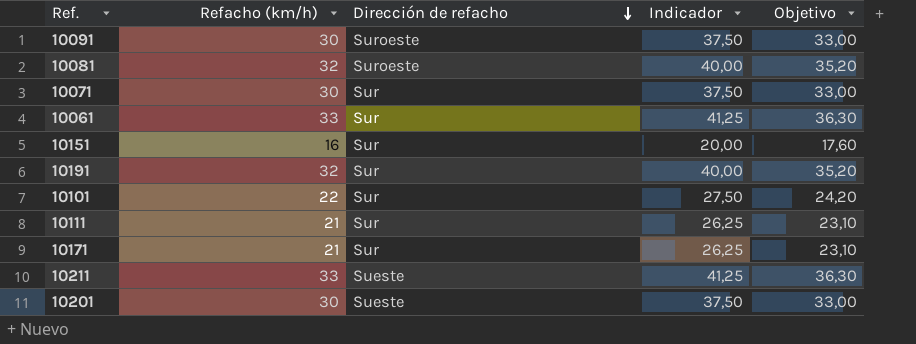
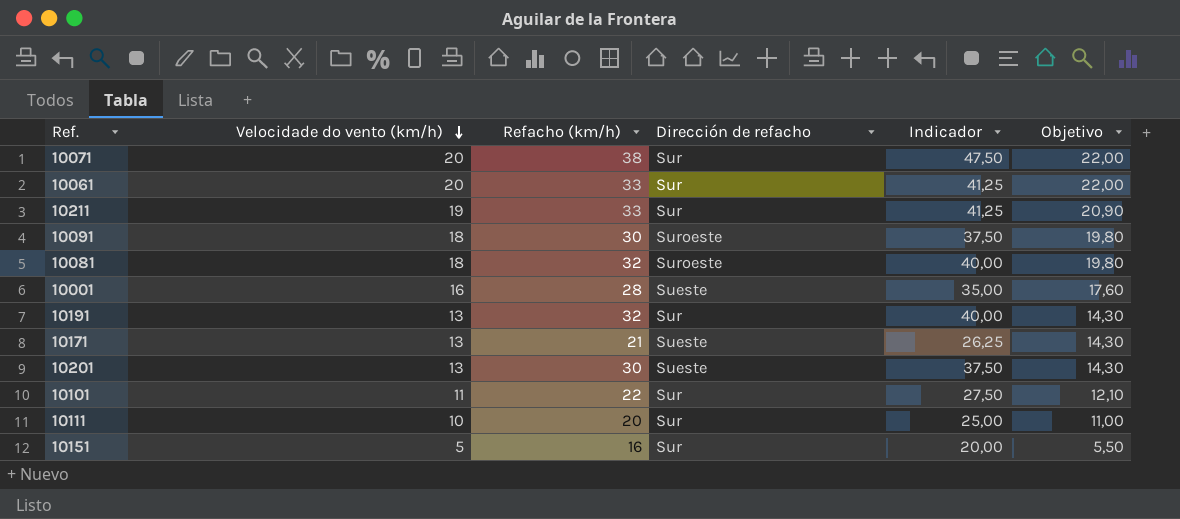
row order: Dirección de refacho descending -> Velocidade do vento (km/h) descending
column Velocidade do vento (km/h) | position: none -> 2
column Objetivo | formula: [Refacho (km/h)] * 1,1 -> [Velocidade do vento (km/h)] * 1,1
10071 | Refacho (km/h): 30 -> 38
10071 | Indicador: 37,50 -> 47,50
10211 | Dirección de refacho: Sueste -> Sur
row 10001: none -> 16 | 28 | Sueste | 35,00 | 17,60
10171 | Dirección de refacho: Sur -> Sueste
10111 | Refacho (km/h): 21 -> 20
10111 | Indicador: 26,25 -> 25,00

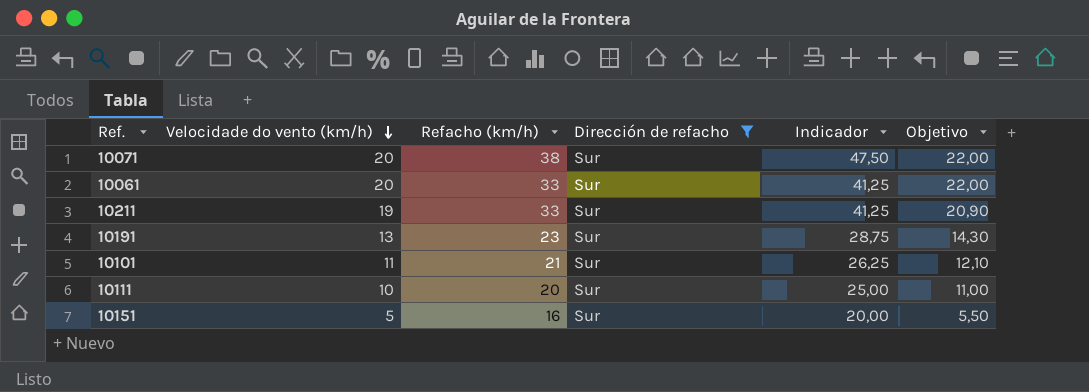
filter: none -> Dirección de refacho = Sur
10191 | Refacho (km/h): 32 -> 23
10191 | Indicador: 40,00 -> 28,75
10101 | Refacho (km/h): 22 -> 21
10101 | Indicador: 27,50 -> 26,25

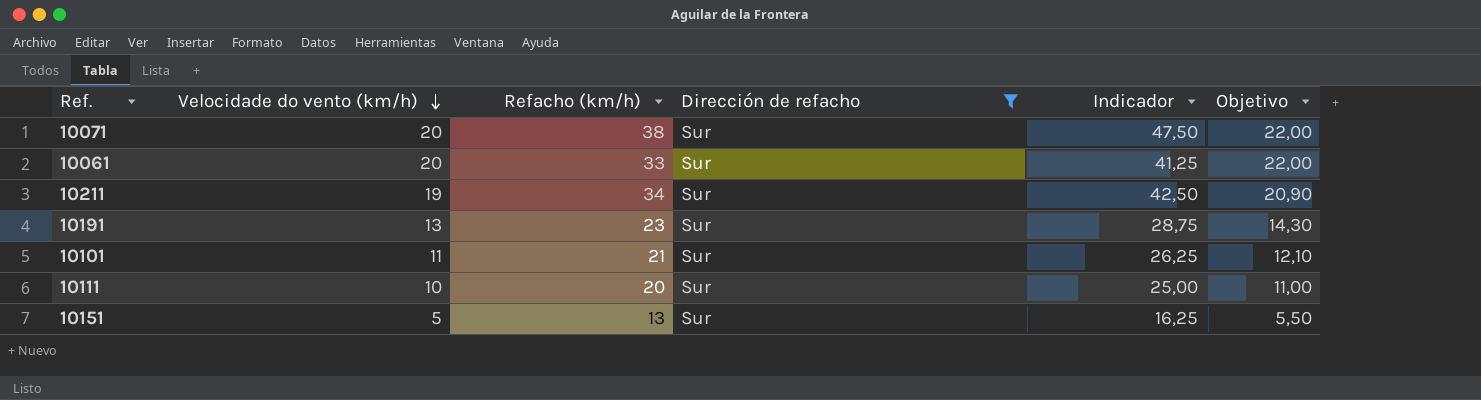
10211 | Refacho (km/h): 33 -> 34
10211 | Indicador: 41,25 -> 42,50
10151 | Refacho (km/h): 16 -> 13
10151 | Indicador: 20,00 -> 16,25

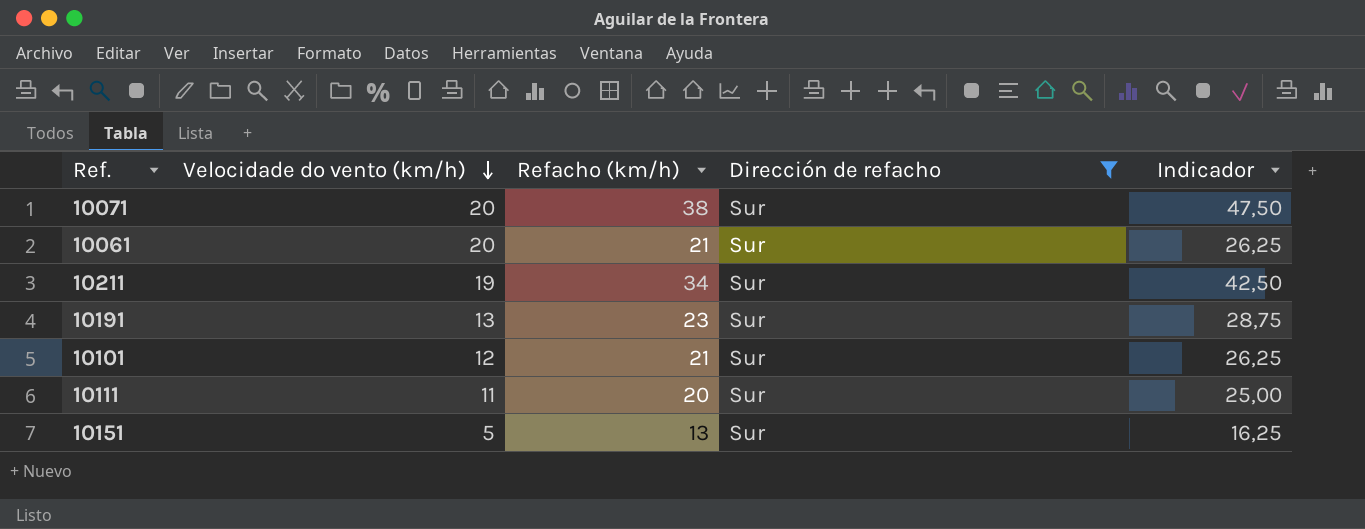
column Objetivo | formula: [Velocidade do vento (km/h)] * 1,1 -> none
10061 | Refacho (km/h): 33 -> 21
10061 | Indicador: 41,25 -> 26,25
10101 | Velocidade do vento (km/h): 11 -> 12
10111 | Velocidade do vento (km/h): 10 -> 11

